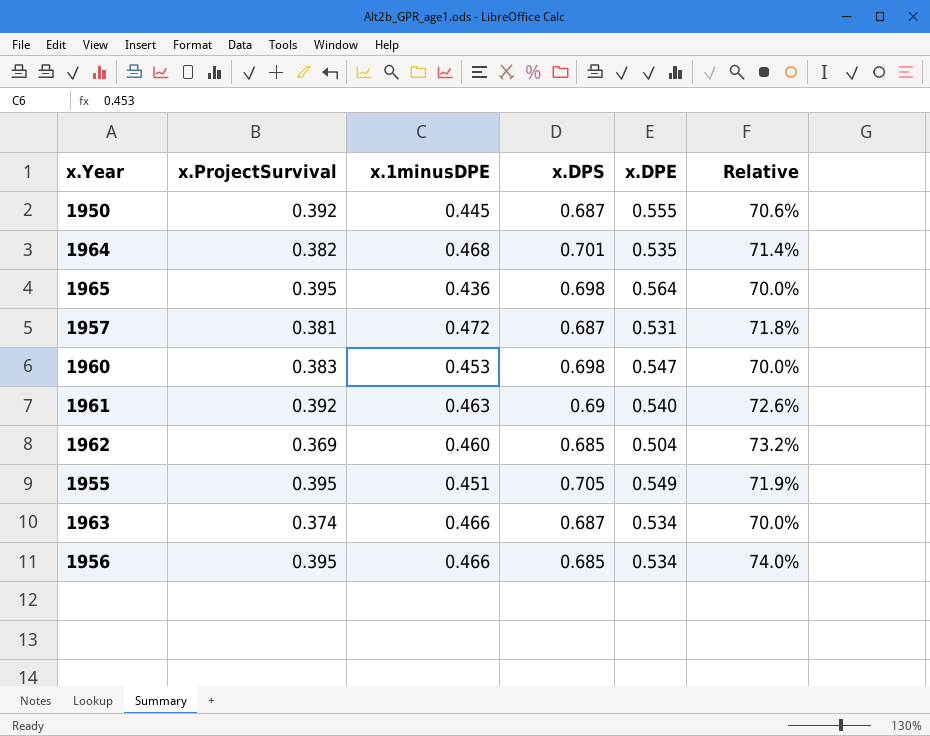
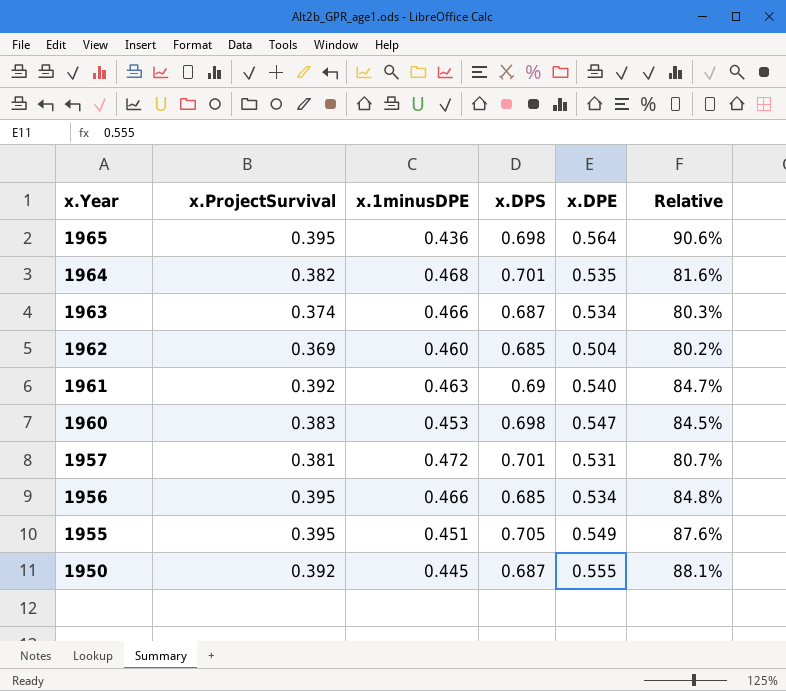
row order: none -> x.Year descending
column Relative | formula: [x.ProjectSurvival] / [x.DPE] -> [x.ProjectSurvival] / [x.1minusDPE]
1957 | x.DPS: 0.687 -> 0.701

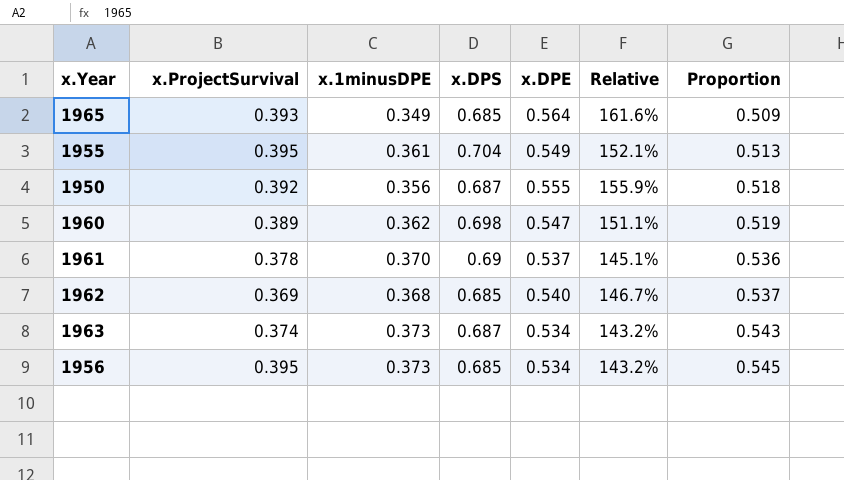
row order: x.Year descending -> Proportion ascending
column Relative | formula: [x.ProjectSurvival] / [x.1minusDPE] -> [x.DPE] / [x.1minusDPE]
column Proportion | formula: none -> [x.1minusDPE] / [x.DPS]
row 1964: 0.382 | 0.468 | 0.701 | 0.535 | 81.6% -> none
row 1957: 0.381 | 0.472 | 0.701 | 0.531 | 80.7% -> none
1965 | x.ProjectSurvival: 0.395 -> 0.393
1965 | x.1minusDPE: 0.436 -> 0.349
1965 | x.DPS: 0.698 -> 0.685
1955 | x.1minusDPE: 0.451 -> 0.361
1955 | x.DPS: 0.705 -> 0.704
1950 | x.1minusDPE: 0.445 -> 0.356
1960 | x.ProjectSurvival: 0.383 -> 0.389
1960 | x.1minusDPE: 0.453 -> 0.362
1961 | x.ProjectSurvival: 0.392 -> 0.378
1961 | x.1minusDPE: 0.463 -> 0.370
1961 | x.DPE: 0.540 -> 0.537
1962 | x.1minusDPE: 0.460 -> 0.368
1962 | x.DPE: 0.504 -> 0.540
1963 | x.1minusDPE: 0.466 -> 0.373
1956 | x.1minusDPE: 0.466 -> 0.373

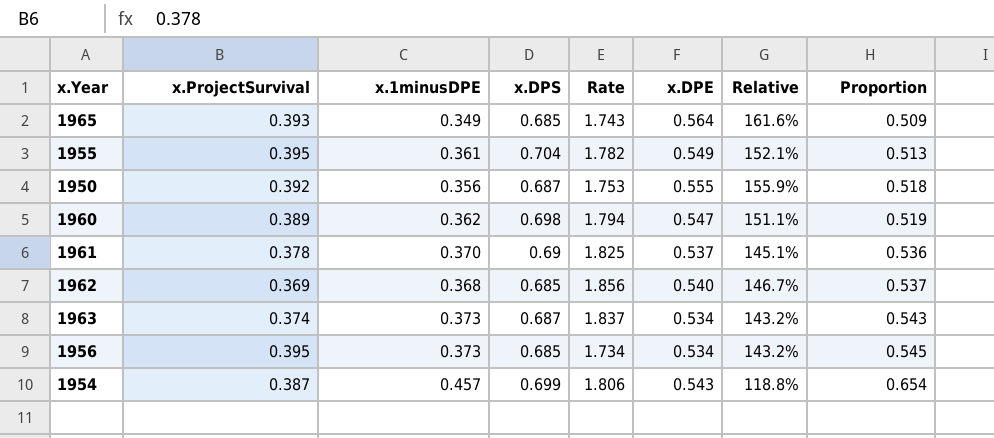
column Rate | formula: none -> [x.DPS] / [x.ProjectSurvival]
row 1954: none -> 0.387 | 0.457 | 0.699 | 1.806 | 0.543 | 118.8% | 0.654

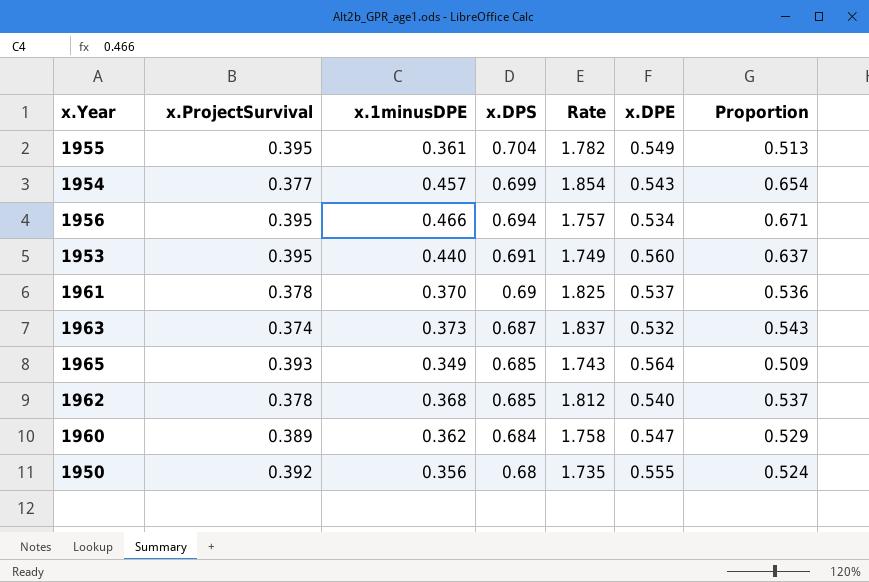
row order: Proportion ascending -> x.DPS descending
column Relative | formula: [x.DPE] / [x.1minusDPE] -> none
1954 | x.ProjectSurvival: 0.387 -> 0.377
1954 | Rate: 1.806 -> 1.854
1956 | x.1minusDPE: 0.373 -> 0.466
1956 | x.DPS: 0.685 -> 0.694
1956 | Rate: 1.734 -> 1.757
1956 | Proportion: 0.545 -> 0.671
row 1953: none -> 0.395 | 0.440 | 0.691 | 1.749 | 0.560 | 0.637
1963 | x.DPE: 0.534 -> 0.532
1962 | x.ProjectSurvival: 0.369 -> 0.378
1962 | Rate: 1.856 -> 1.812
1960 | x.DPS: 0.698 -> 0.684
1960 | Rate: 1.794 -> 1.758
1960 | Proportion: 0.519 -> 0.529
1950 | x.DPS: 0.687 -> 0.68
1950 | Rate: 1.753 -> 1.735
1950 | Proportion: 0.518 -> 0.524

